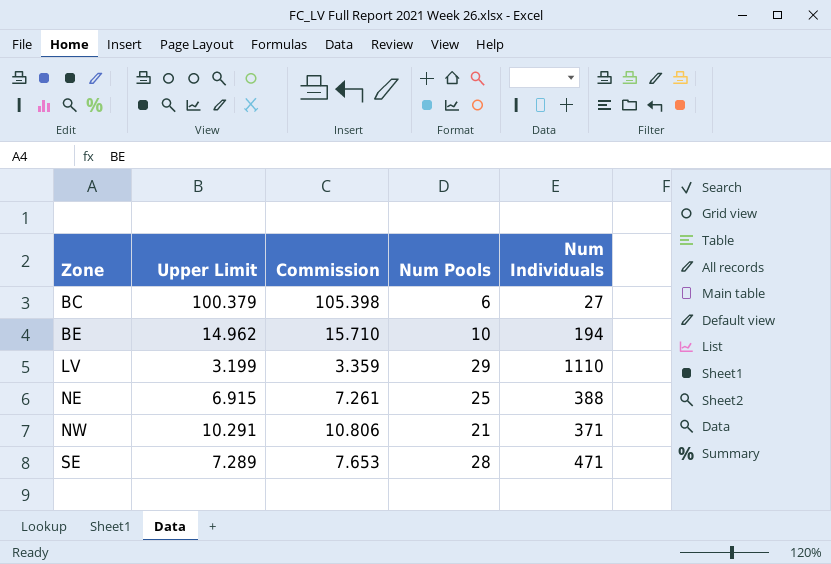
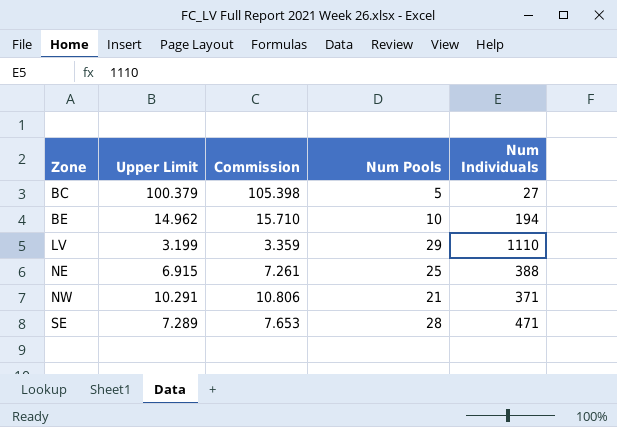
BC | Num Pools: 6 -> 5

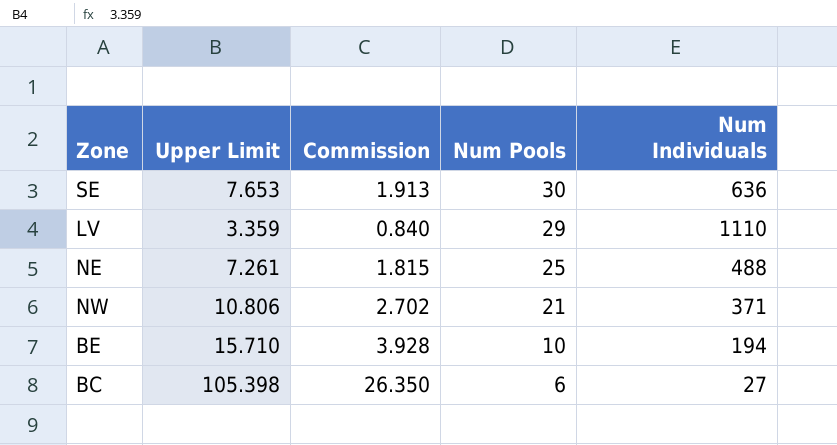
row order: Zone ascending -> Num Pools descending
column Commission | formula: [Upper Limit] * 1.05 -> [Upper Limit] * 0.25
SE | Upper Limit: 7.289 -> 7.653
SE | Num Pools: 28 -> 30
SE | Num Individuals: 471 -> 636
LV | Upper Limit: 3.199 -> 3.359
NE | Upper Limit: 6.915 -> 7.261
NE | Num Individuals: 388 -> 488
NW | Upper Limit: 10.291 -> 10.806
BE | Upper Limit: 14.962 -> 15.710
BC | Upper Limit: 100.379 -> 105.398
BC | Num Pools: 5 -> 6

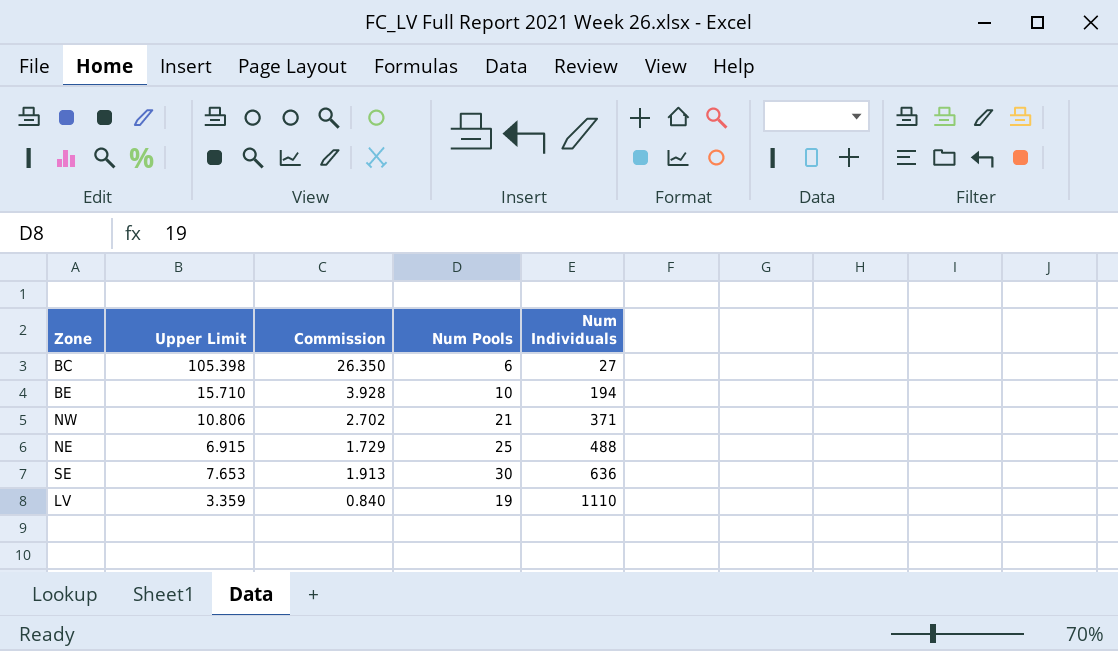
row order: Num Pools descending -> Num Individuals ascending
NE | Upper Limit: 7.261 -> 6.915
NE | Commission: 1.815 -> 1.729
LV | Num Pools: 29 -> 19

